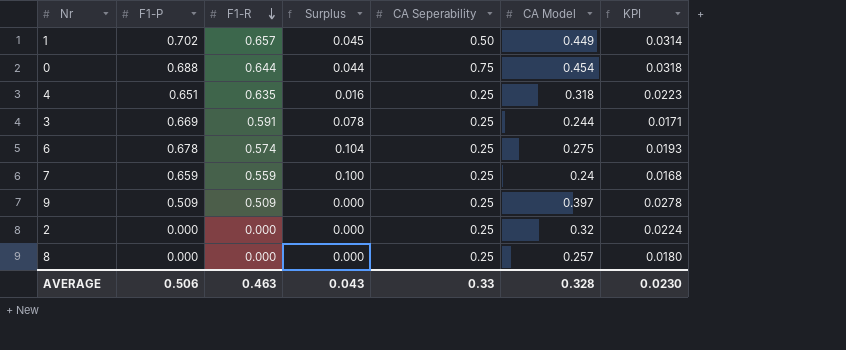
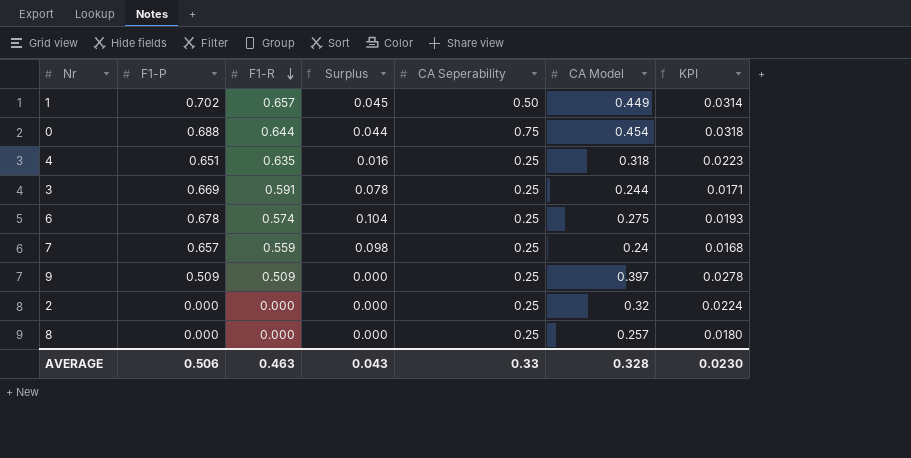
7 | F1-P: 0.659 -> 0.657
7 | Surplus: 0.100 -> 0.098

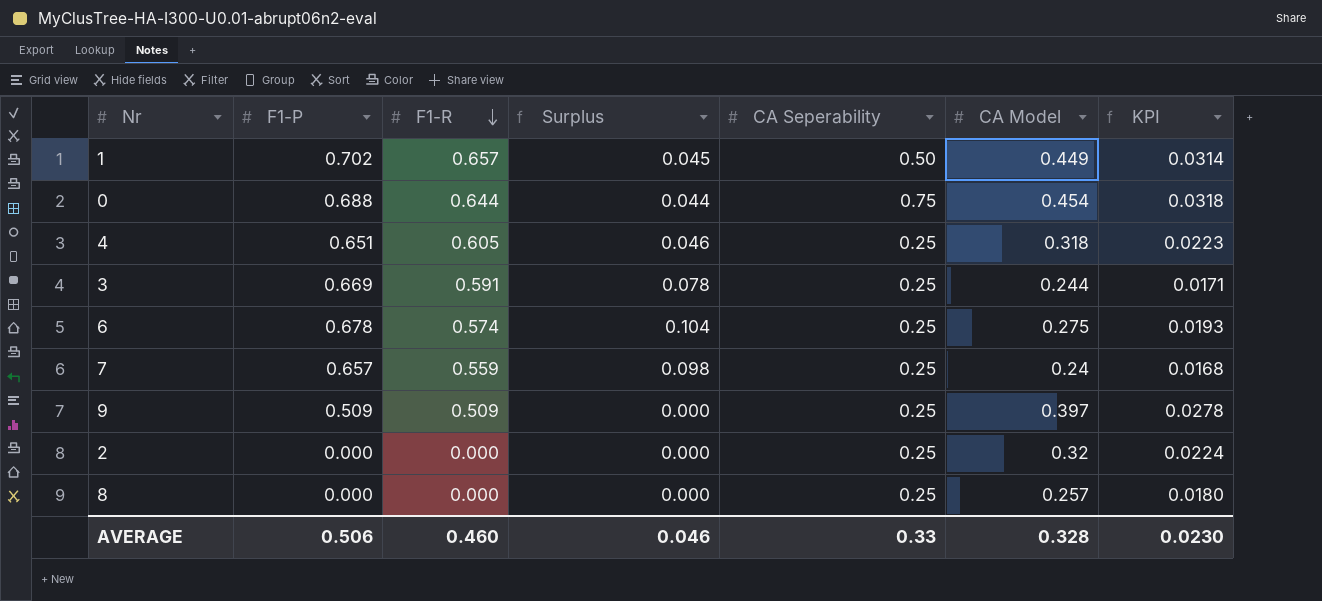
4 | F1-R: 0.635 -> 0.605
4 | Surplus: 0.016 -> 0.046
AVERAGE | F1-R: 0.463 -> 0.460
AVERAGE | Surplus: 0.043 -> 0.046

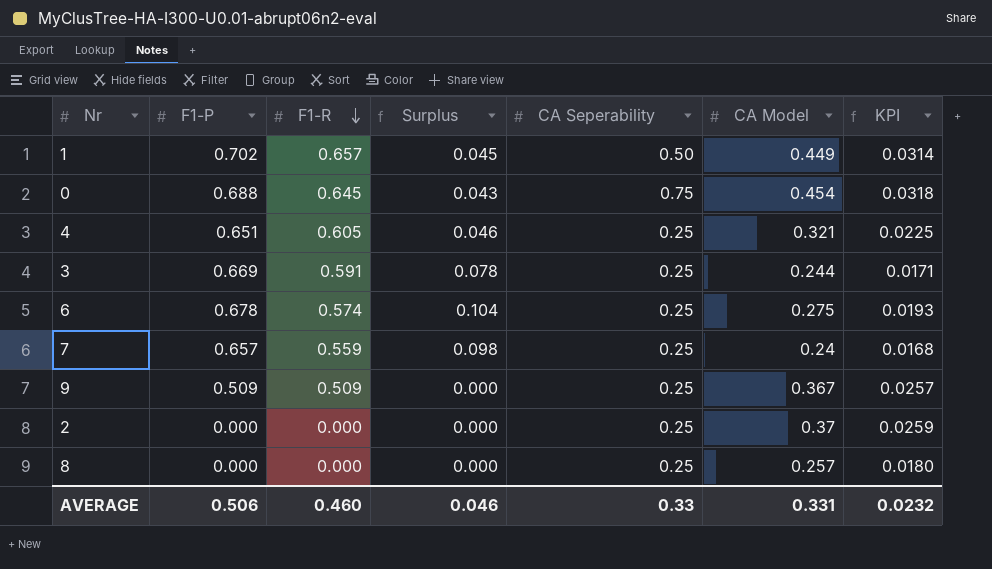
0 | F1-R: 0.644 -> 0.645
0 | Surplus: 0.044 -> 0.043
4 | CA Model: 0.318 -> 0.321
4 | KPI: 0.0223 -> 0.0225
9 | CA Model: 0.397 -> 0.367
9 | KPI: 0.0278 -> 0.0257
2 | CA Model: 0.32 -> 0.37
2 | KPI: 0.0224 -> 0.0259
AVERAGE | CA Model: 0.328 -> 0.331
AVERAGE | KPI: 0.0230 -> 0.0232

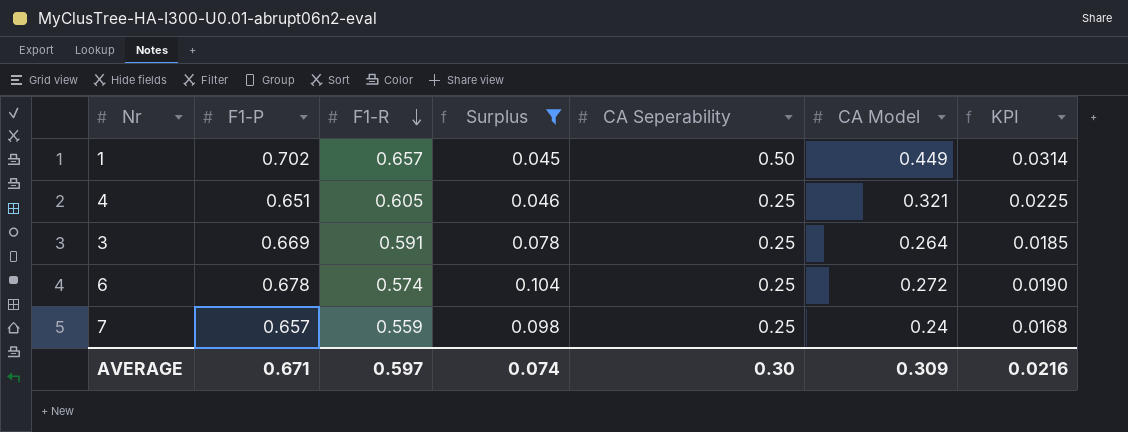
filter: none -> Surplus >= 0.045
3 | CA Model: 0.244 -> 0.264
3 | KPI: 0.0171 -> 0.0185
6 | CA Model: 0.275 -> 0.272
6 | KPI: 0.0193 -> 0.0190
AVERAGE | F1-P: 0.506 -> 0.671
AVERAGE | F1-R: 0.460 -> 0.597
AVERAGE | Surplus: 0.046 -> 0.074
AVERAGE | CA Seperability: 0.33 -> 0.30
AVERAGE | CA Model: 0.331 -> 0.309
AVERAGE | KPI: 0.0232 -> 0.0216

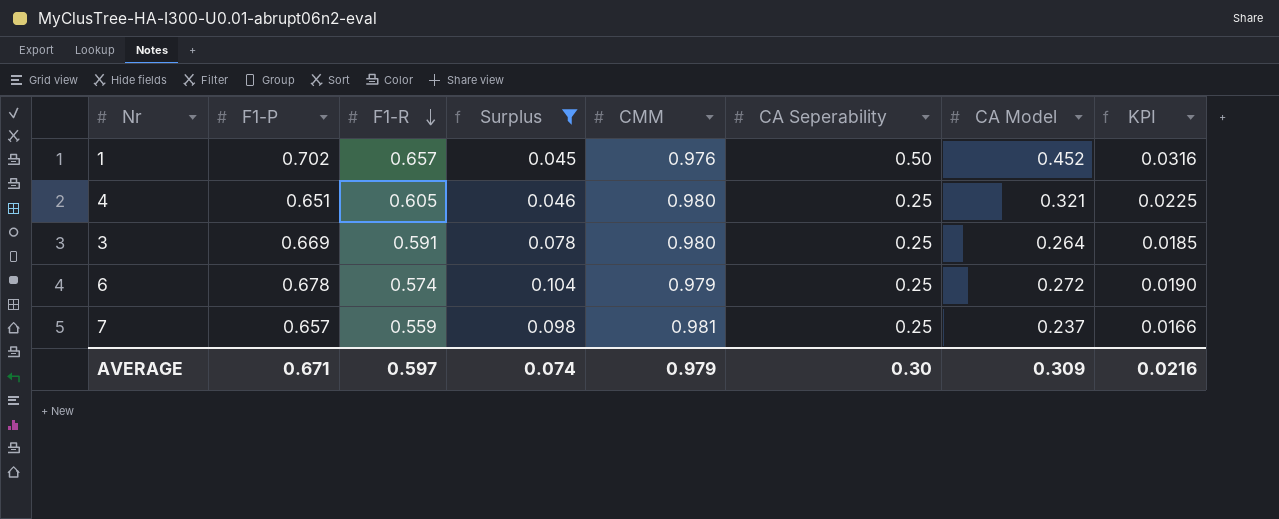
column CMM | position: none -> 5
1 | CA Model: 0.449 -> 0.452
1 | KPI: 0.0314 -> 0.0316
7 | CA Model: 0.24 -> 0.237
7 | KPI: 0.0168 -> 0.0166

